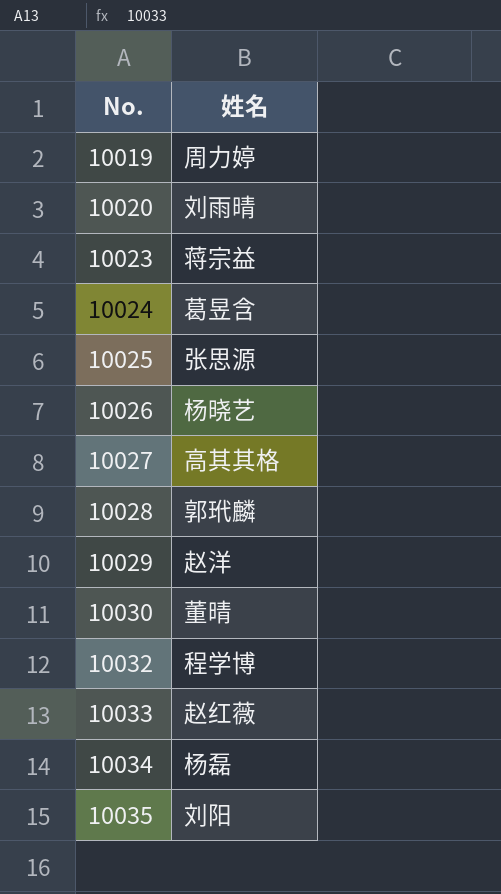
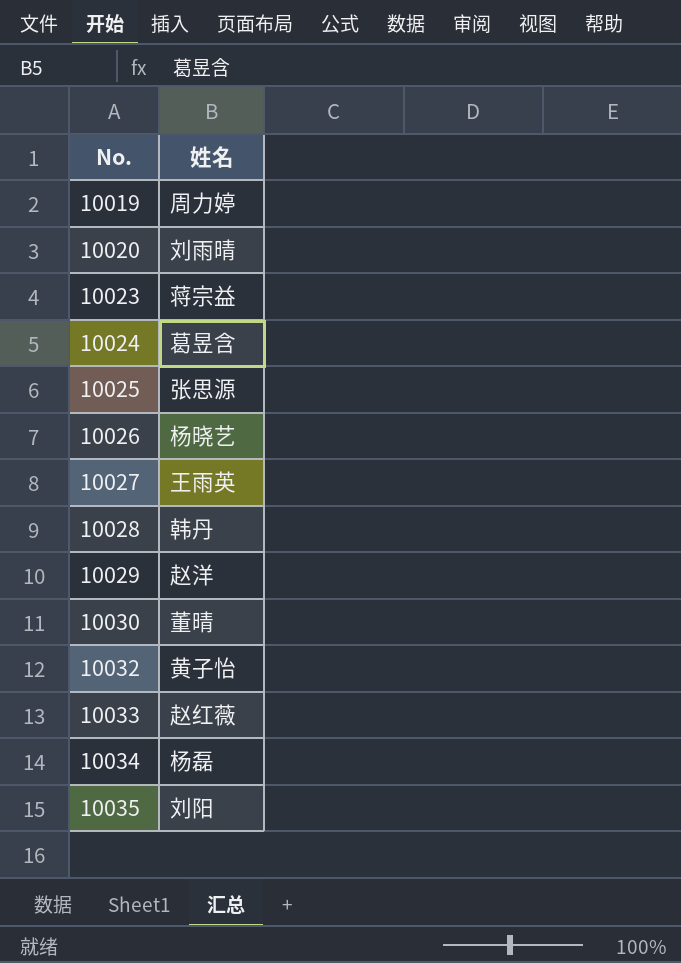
10027 | 姓名: 高其其格 -> 王雨英
10028 | 姓名: 郭玳麟 -> 韩丹
10032 | 姓名: 程学博 -> 黄子怡

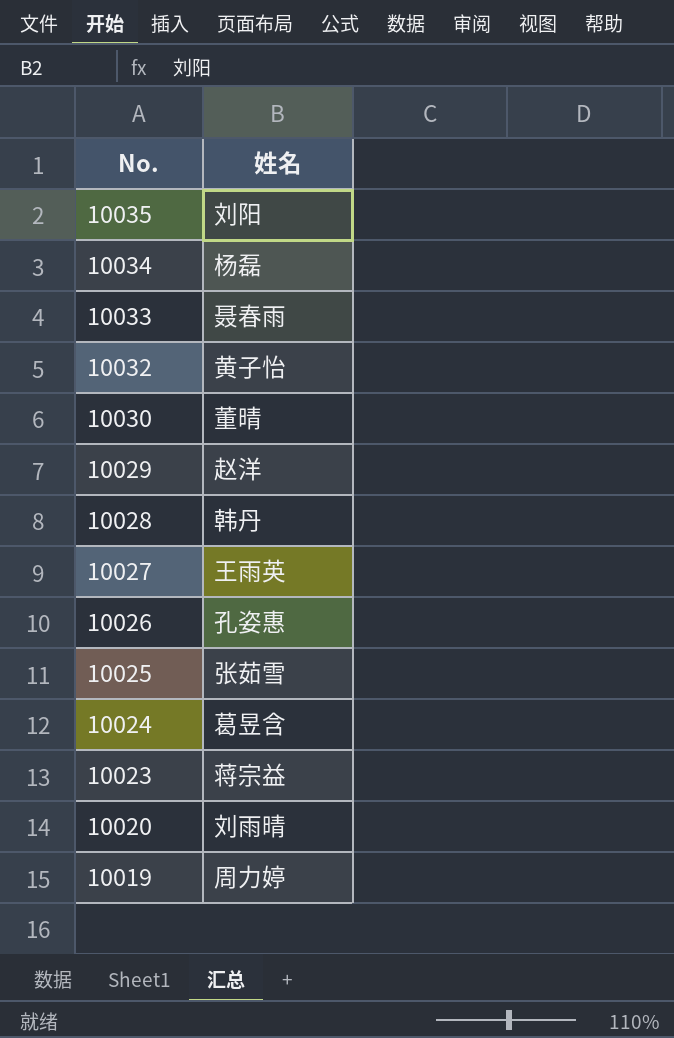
row order: No. ascending -> No. descending
10033 | 姓名: 赵红薇 -> 聂春雨
10026 | 姓名: 杨晓艺 -> 孔姿惠
10025 | 姓名: 张思源 -> 张茹雪

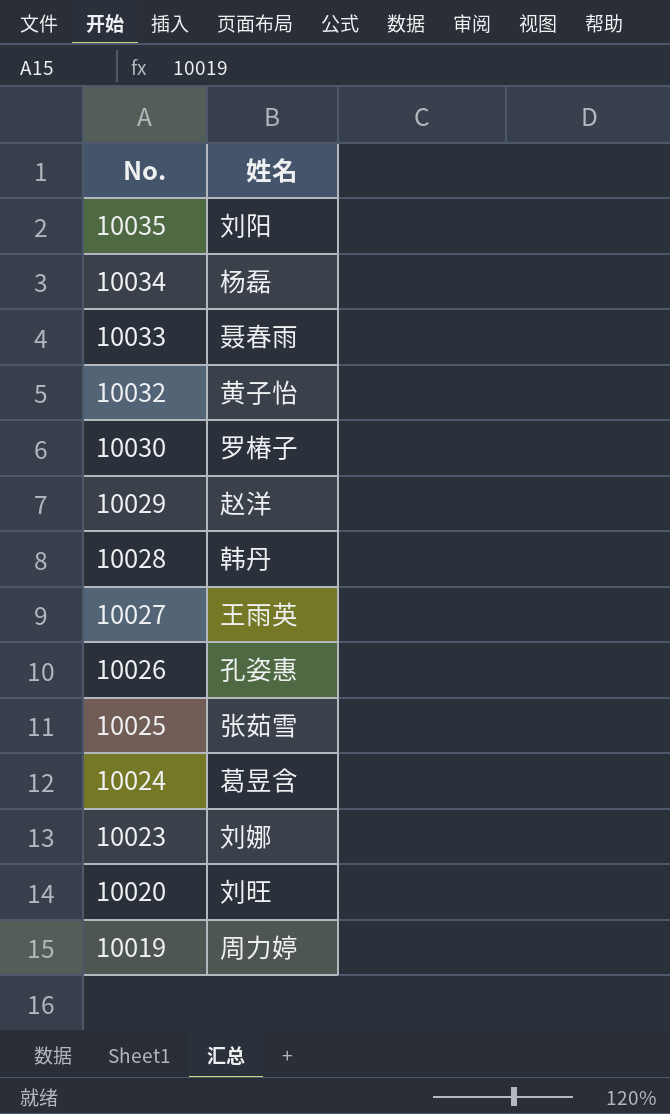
10030 | 姓名: 董晴 -> 罗椿子
10023 | 姓名: 蒋宗益 -> 刘娜
10020 | 姓名: 刘雨晴 -> 刘旺

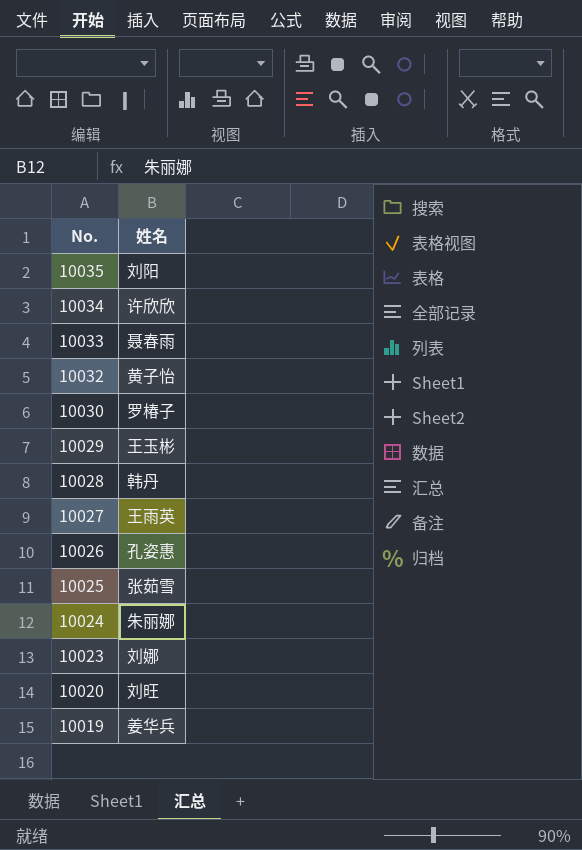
10034 | 姓名: 杨磊 -> 许欣欣
10029 | 姓名: 赵洋 -> 王玉彬
10024 | 姓名: 葛昱含 -> 朱丽娜
10019 | 姓名: 周力婷 -> 姜华兵

